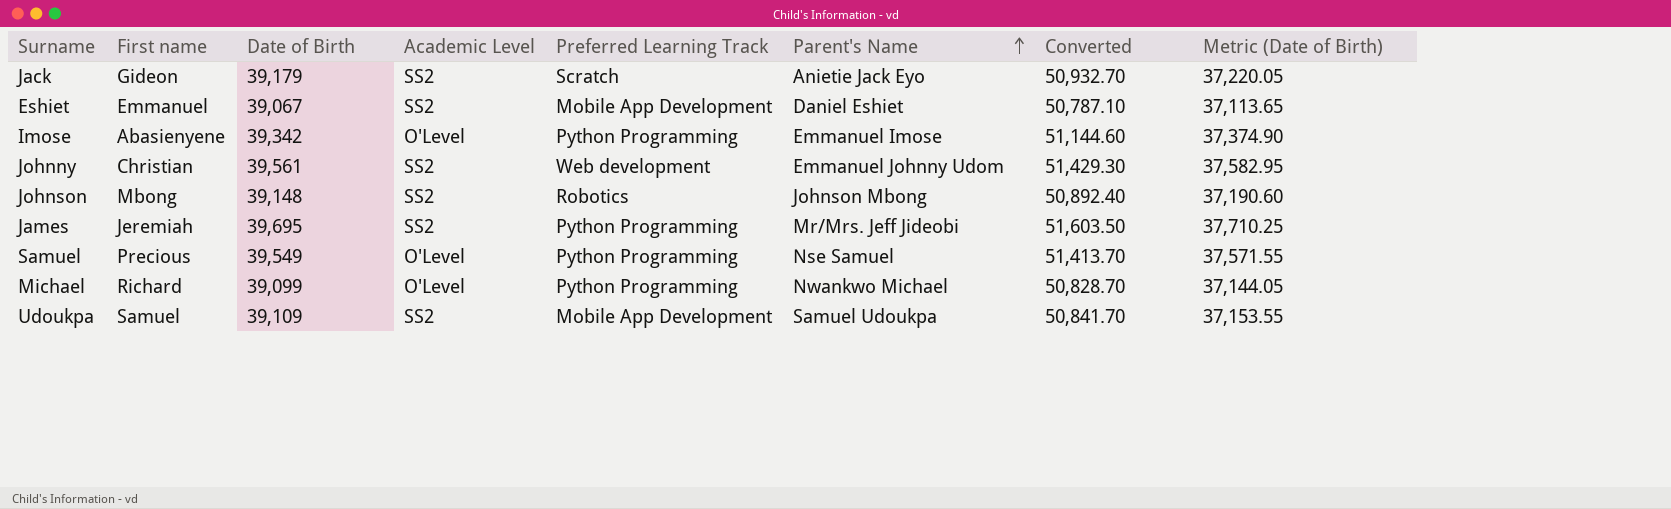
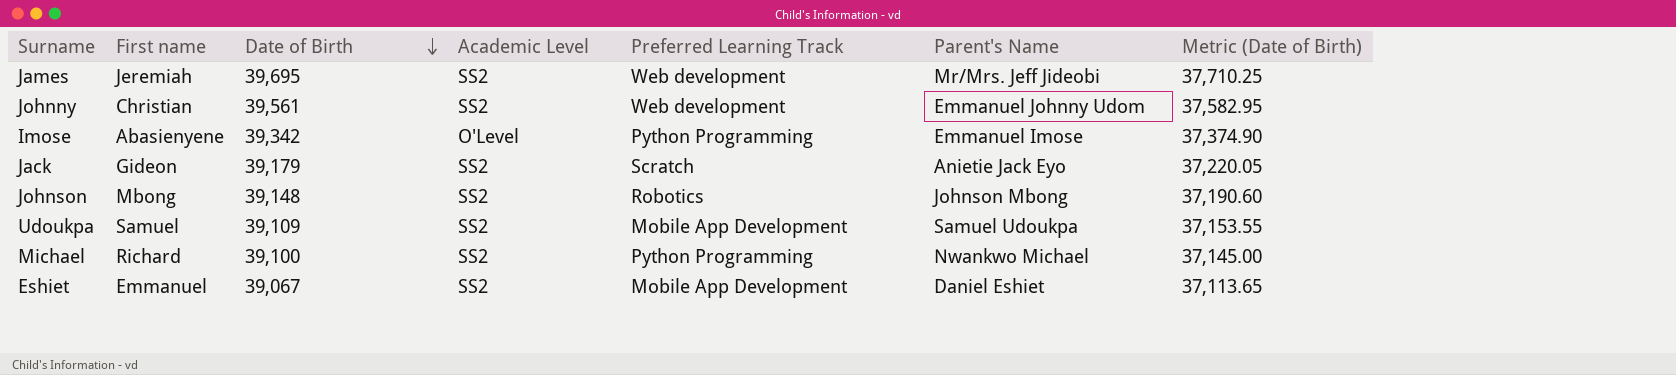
row order: Parent's Name ascending -> Date of Birth descending
column Converted | formula: [Date of Birth] * 1.3 -> none
row Samuel: Precious | 39,549 | O'Level | Python Programming | Nse Samuel | 51,413.70 | 37,571.55 -> none
James | Preferred Learning Track: Python Programming -> Web development
Michael | Date of Birth: 39,099 -> 39,100
Michael | Academic Level: O'Level -> SS2
Michael | Metric (Date of Birth): 37,144.05 -> 37,145.00

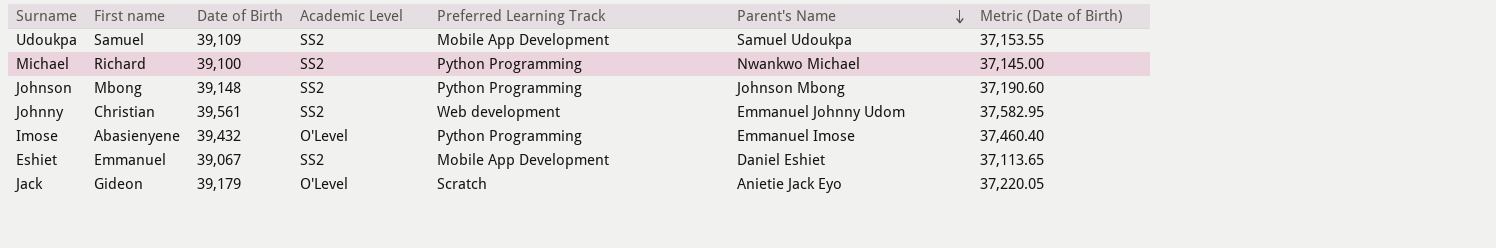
row order: Date of Birth descending -> Parent's Name descending
row James: Jeremiah | 39,695 | SS2 | Web development | Mr/Mrs. Jeff Jideobi | 37,710.25 -> none
Johnson | Preferred Learning Track: Robotics -> Python Programming
Imose | Date of Birth: 39,342 -> 39,432
Imose | Metric (Date of Birth): 37,374.90 -> 37,460.40
Jack | Academic Level: SS2 -> O'Level

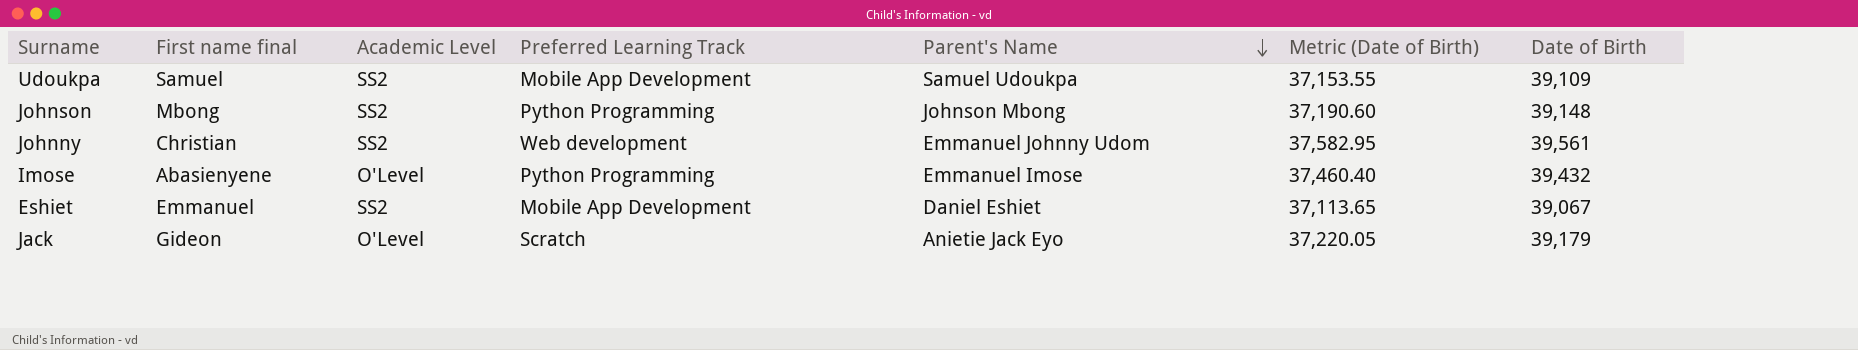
column name: First name -> First name final
column Date of Birth | position: 3 -> 7
row Michael: Richard | 39,100 | SS2 | Python Programming | Nwankwo Michael | 37,145.00 -> none

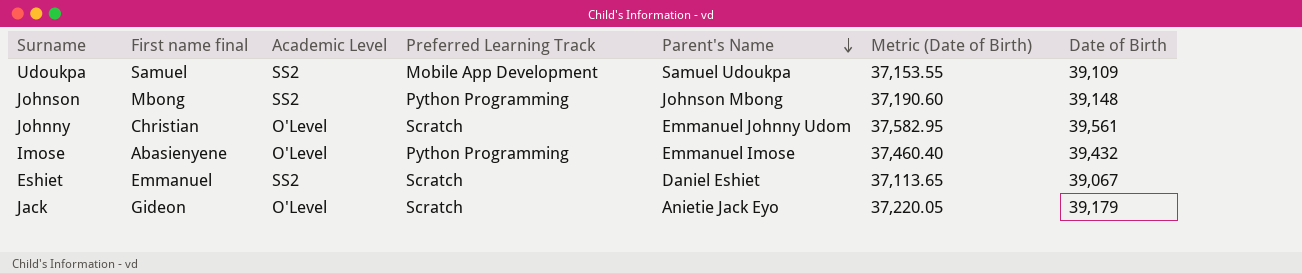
Johnny | Academic Level: SS2 -> O'Level
Johnny | Preferred Learning Track: Web development -> Scratch
Eshiet | Preferred Learning Track: Mobile App Development -> Scratch

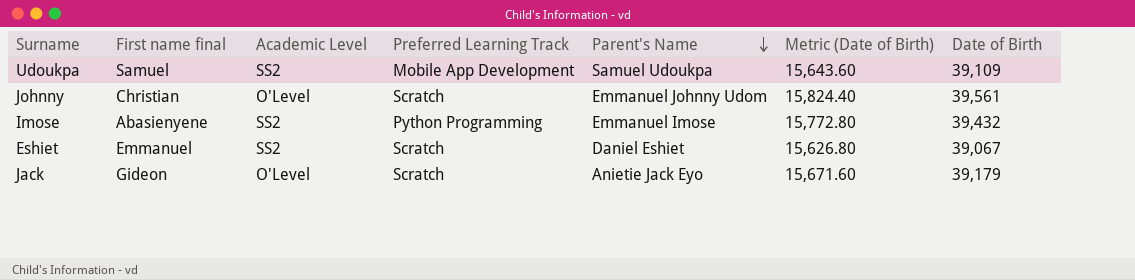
column Metric (Date of Birth) | formula: [Date of Birth] * 0.95 -> [Date of Birth] * 0.4
row Johnson: Mbong | SS2 | Python Programming | Johnson Mbong | 37,190.60 | 39,148 -> none
Imose | Academic Level: O'Level -> SS2

